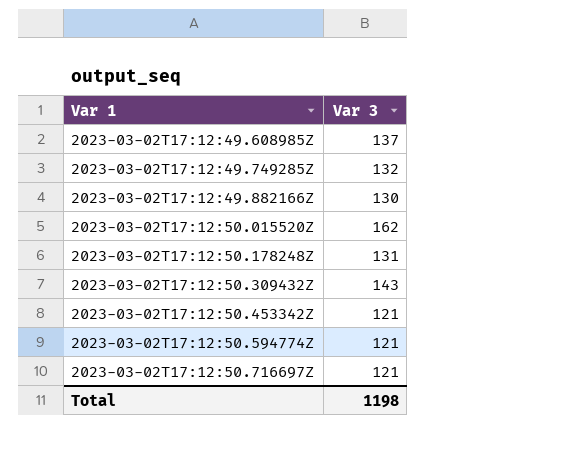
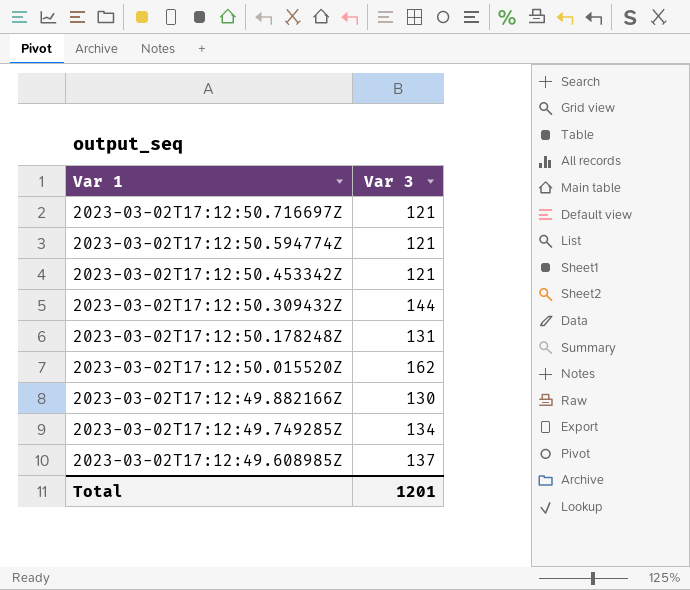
row order: Var 1 ascending -> Var 1 descending
2023-03-02T17:12:50.309432Z | Var 3: 143 -> 144
2023-03-02T17:12:49.749285Z | Var 3: 132 -> 134
Total | Var 3: 1198 -> 1201

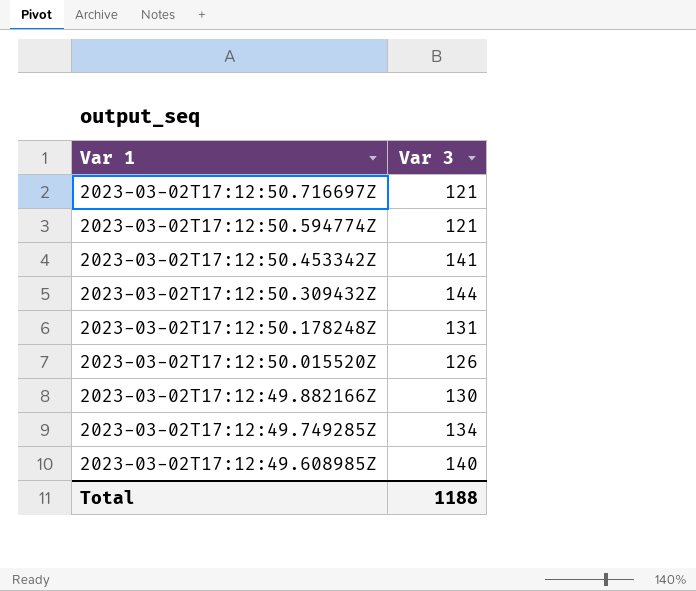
2023-03-02T17:12:50.453342Z | Var 3: 121 -> 141
2023-03-02T17:12:50.015520Z | Var 3: 162 -> 126
2023-03-02T17:12:49.608985Z | Var 3: 137 -> 140
Total | Var 3: 1201 -> 1188

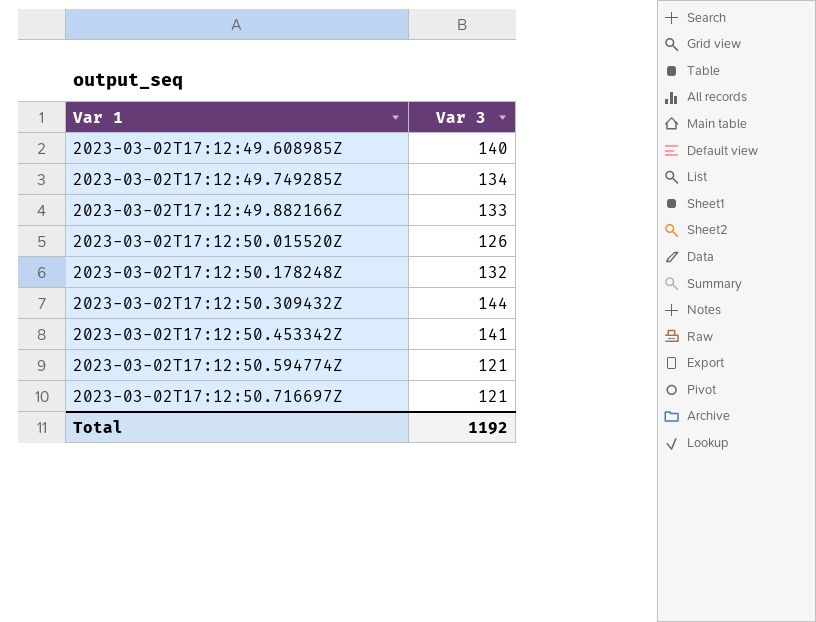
row order: Var 1 descending -> Var 1 ascending
2023-03-02T17:12:49.882166Z | Var 3: 130 -> 133
2023-03-02T17:12:50.178248Z | Var 3: 131 -> 132
Total | Var 3: 1188 -> 1192

